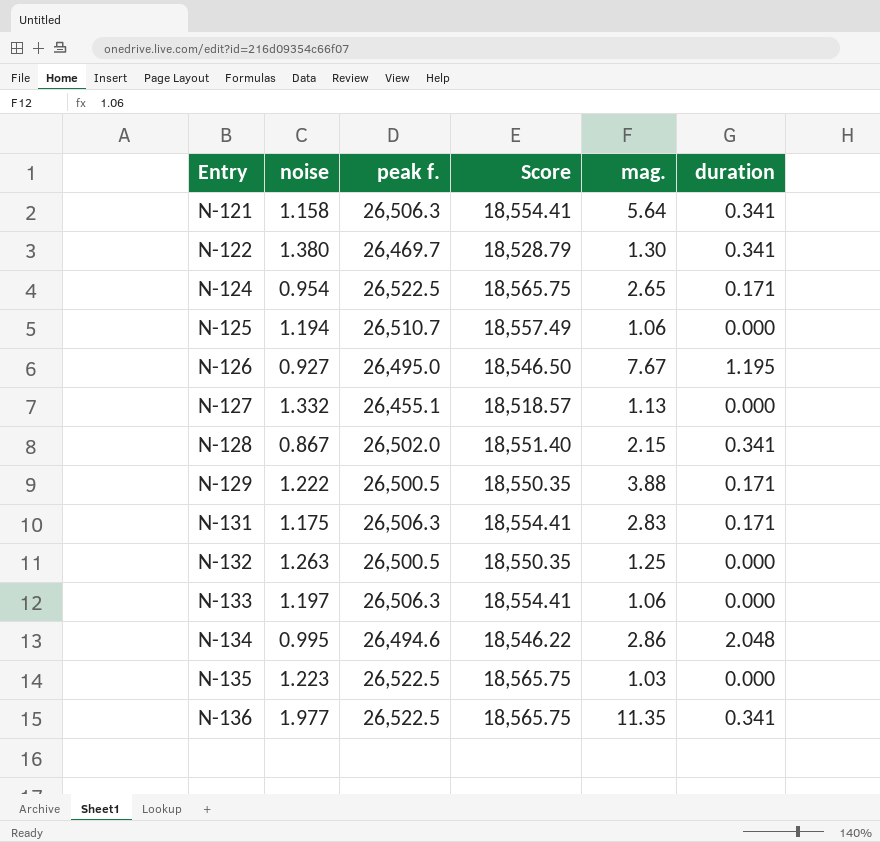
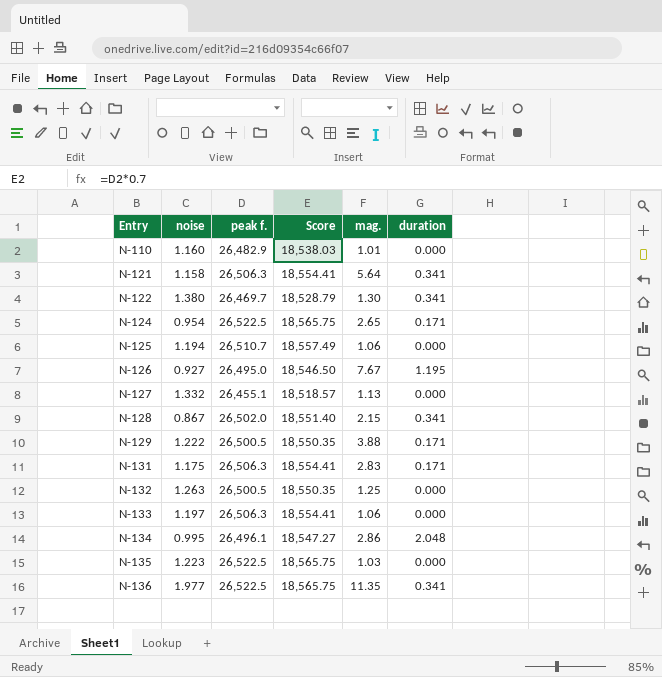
row N-110: none -> 1.160 | 26,482.9 | 18,538.03 | 1.01 | 0.000
N-134 | peak f.: 26,494.6 -> 26,496.1
N-134 | Score: 18,546.22 -> 18,547.27

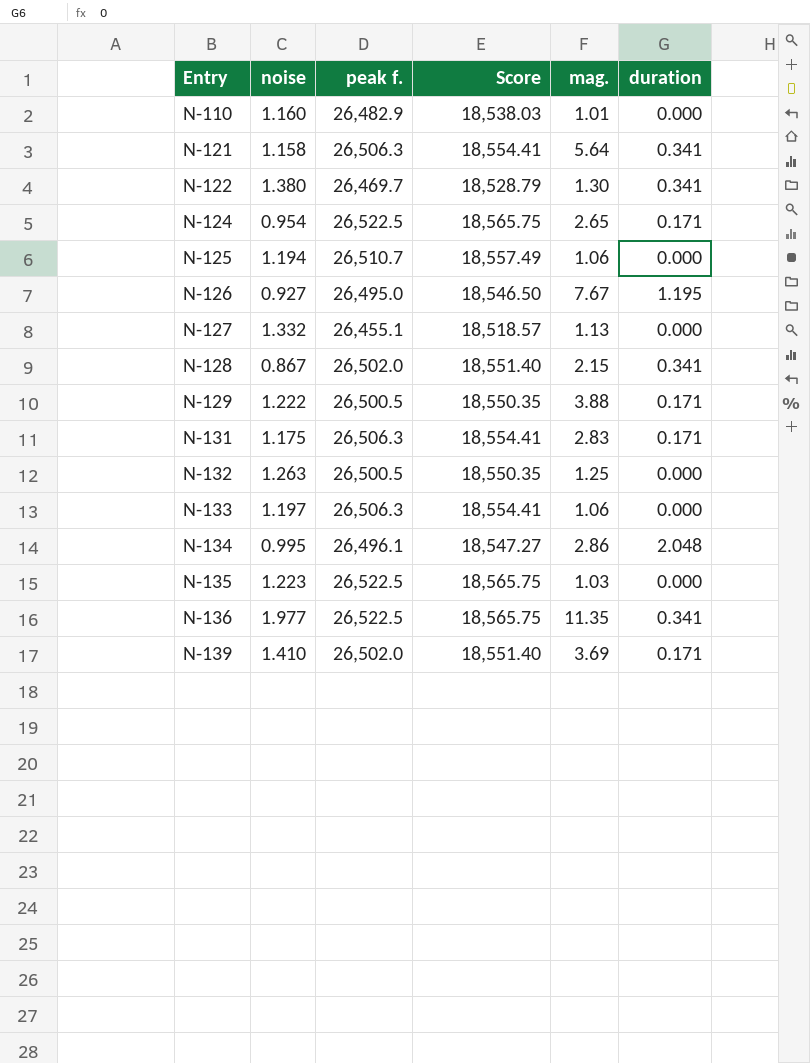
row N-139: none -> 1.410 | 26,502.0 | 18,551.40 | 3.69 | 0.171

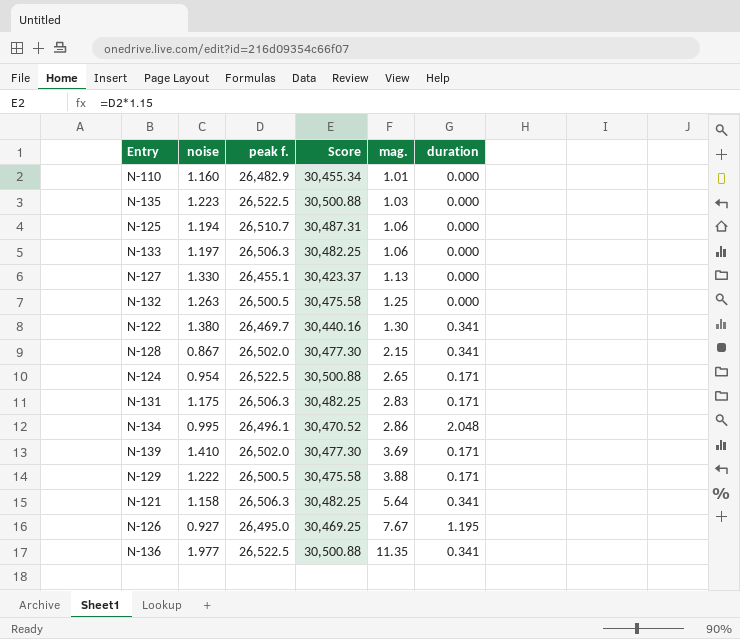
row order: Entry ascending -> mag. ascending
column Score | formula: [peak f.] * 0.7 -> [peak f.] * 1.15
N-127 | noise: 1.332 -> 1.330

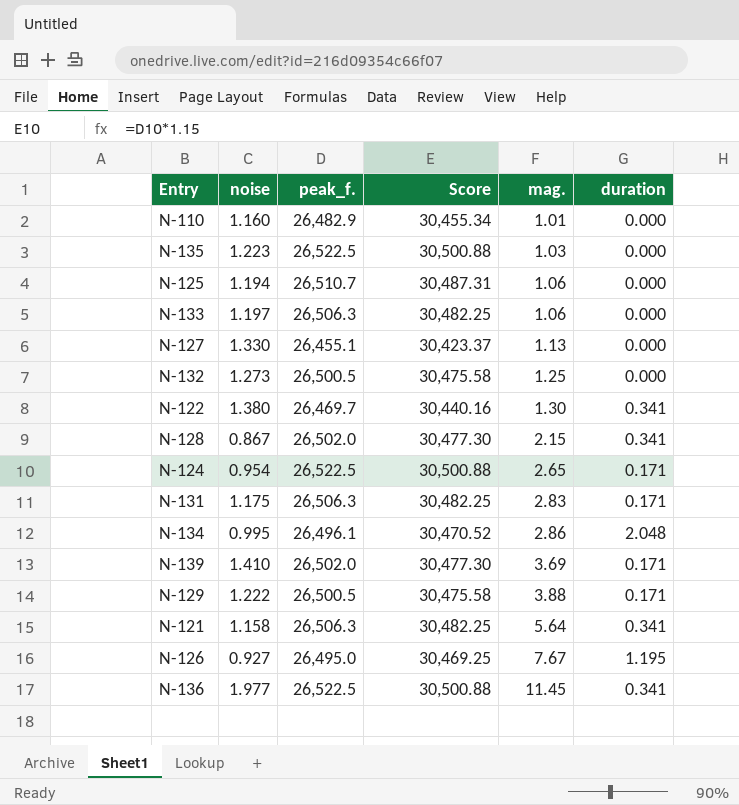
column name: peak f. -> peak_f.
N-132 | noise: 1.263 -> 1.273
N-136 | mag.: 11.35 -> 11.45

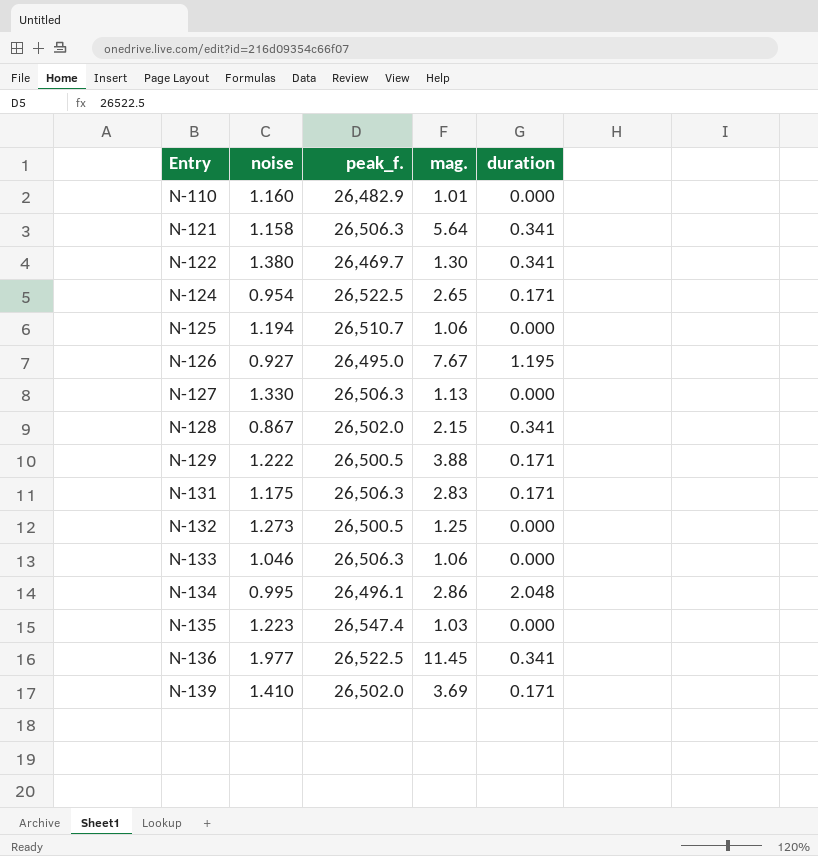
row order: mag. ascending -> Entry ascending
column Score | formula: [peak_f.] * 1.15 -> none
N-127 | peak_f.: 26,455.1 -> 26,506.3
N-133 | noise: 1.197 -> 1.046
N-135 | peak_f.: 26,522.5 -> 26,547.4

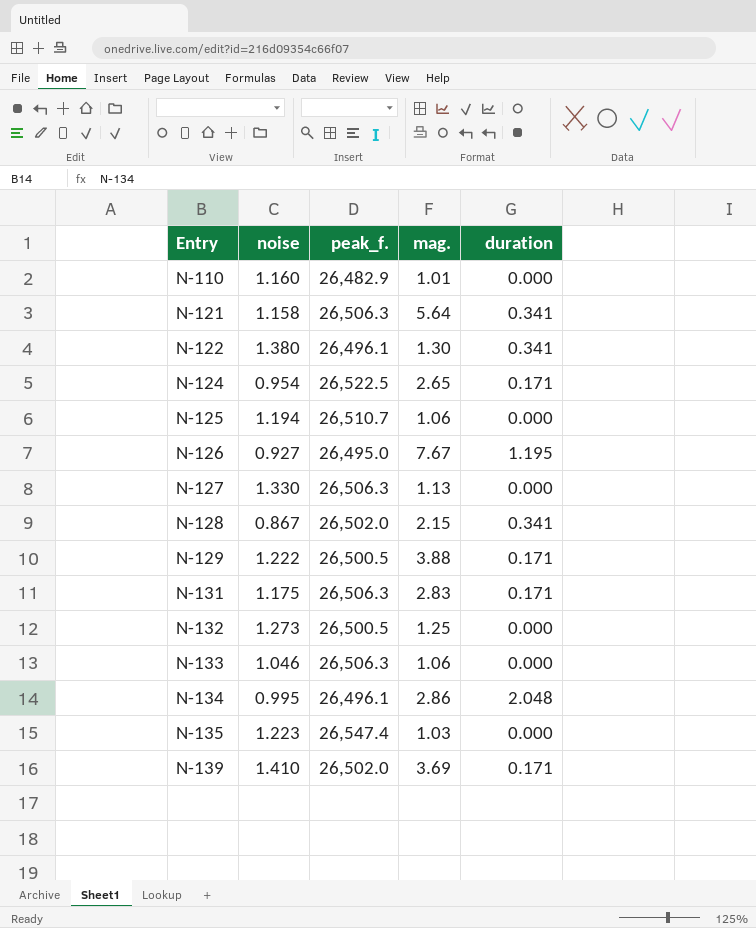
row N-136: 1.977 | 26,522.5 | 11.45 | 0.341 -> none
N-122 | peak_f.: 26,469.7 -> 26,496.1

